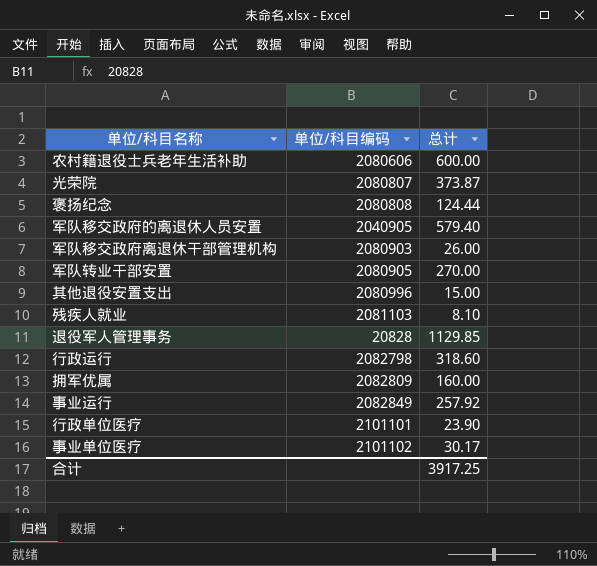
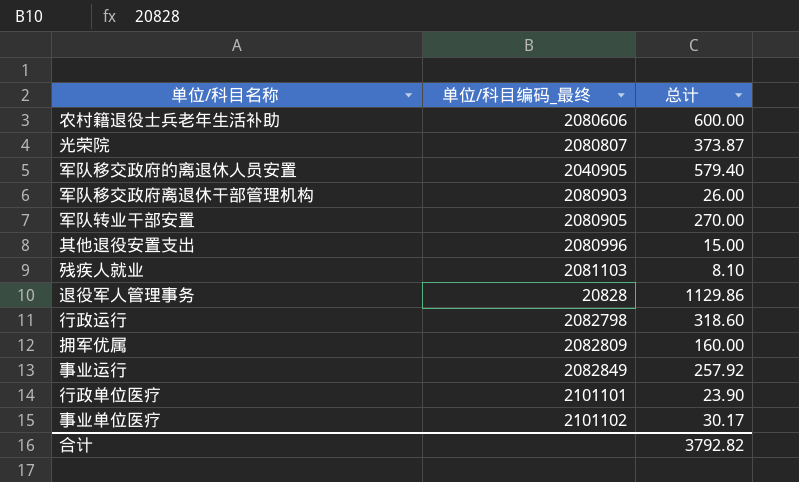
column name: 单位/科目编码 -> 单位/科目编码_最终
row 褒扬纪念: 2080808 | 124.44 -> none
退役军人管理事务 | 总计: 1129.85 -> 1129.86
合计 | 总计: 3917.25 -> 3792.82

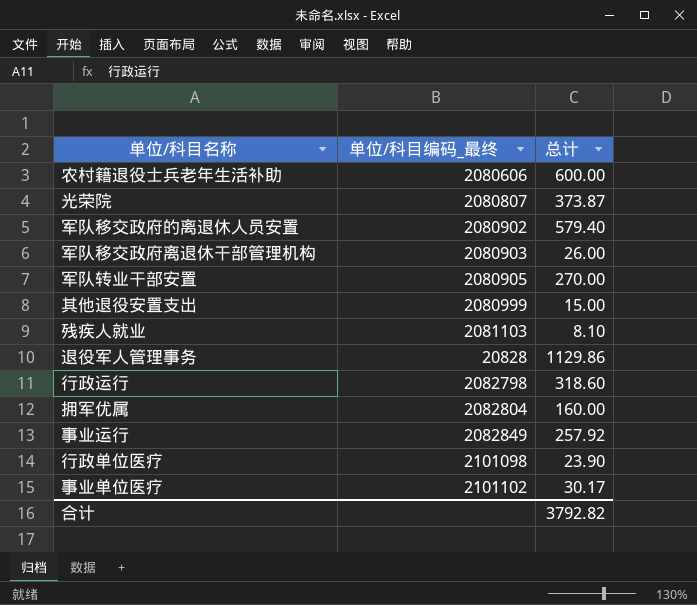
军队移交政府的离退休人员安置 | 单位/科目编码_最终: 2040905 -> 2080902
其他退役安置支出 | 单位/科目编码_最终: 2080996 -> 2080999
拥军优属 | 单位/科目编码_最终: 2082809 -> 2082804
行政单位医疗 | 单位/科目编码_最终: 2101101 -> 2101098

